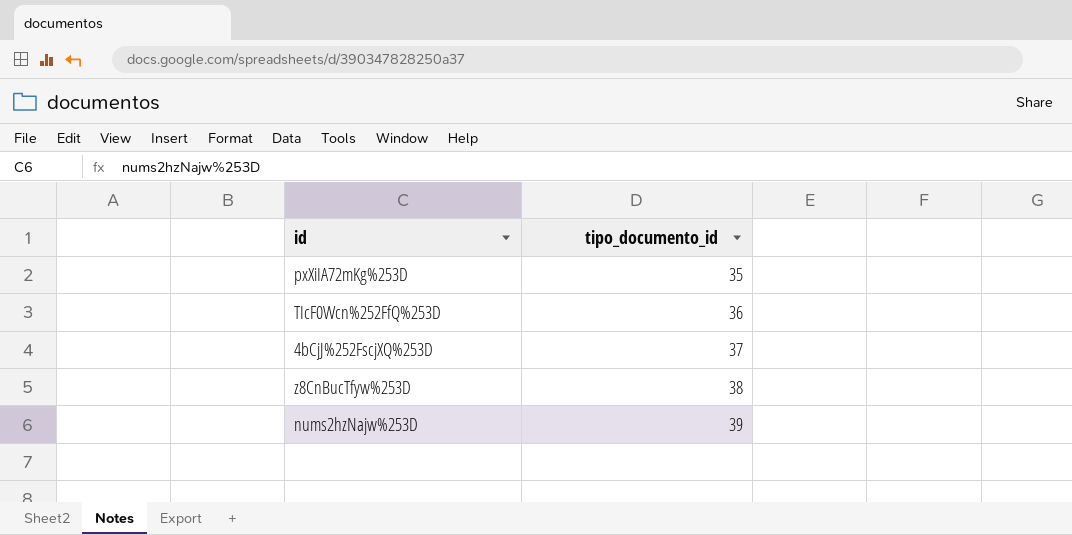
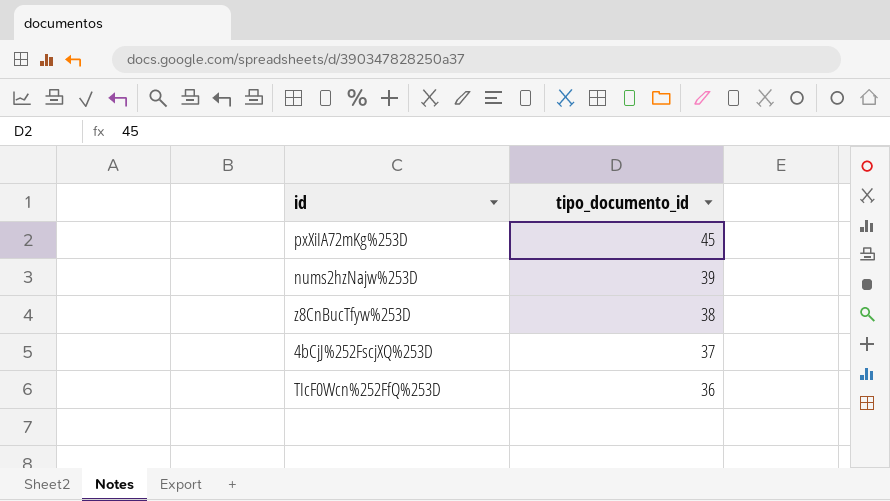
row order: tipo_documento_id ascending -> tipo_documento_id descending
pxXiIA72mKg%253D | tipo_documento_id: 35 -> 45

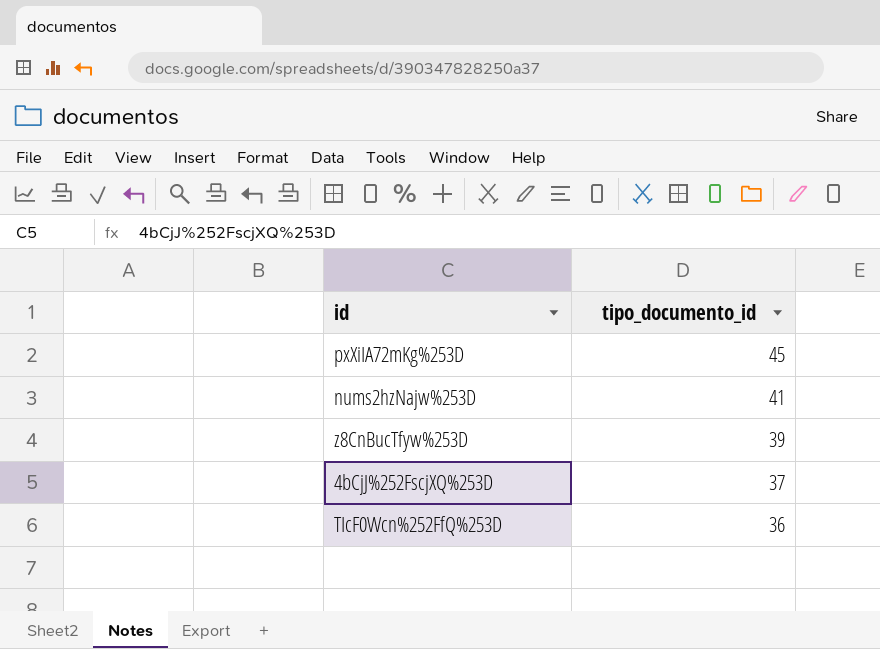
nums2hzNajw%253D | tipo_documento_id: 39 -> 41
z8CnBucTfyw%253D | tipo_documento_id: 38 -> 39

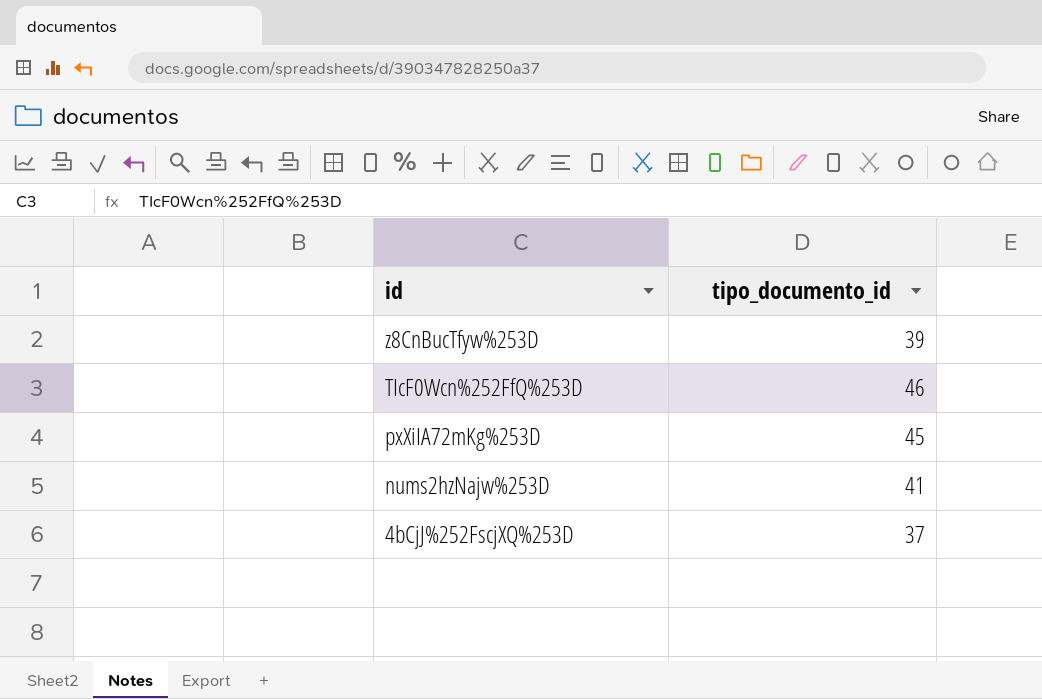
row order: tipo_documento_id descending -> id descending
TIcF0Wcn%252FfQ%253D | tipo_documento_id: 36 -> 46

